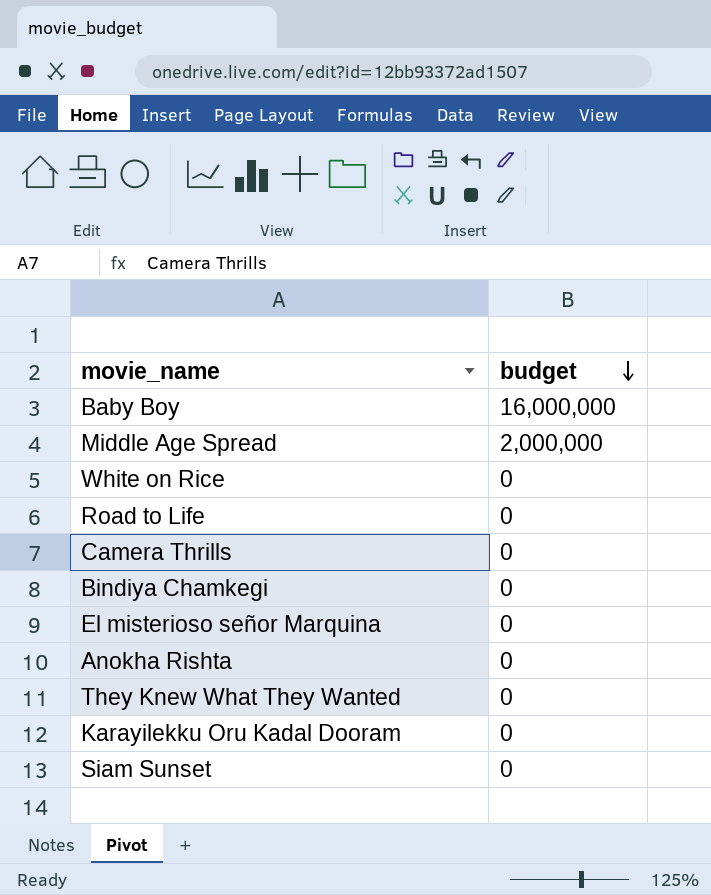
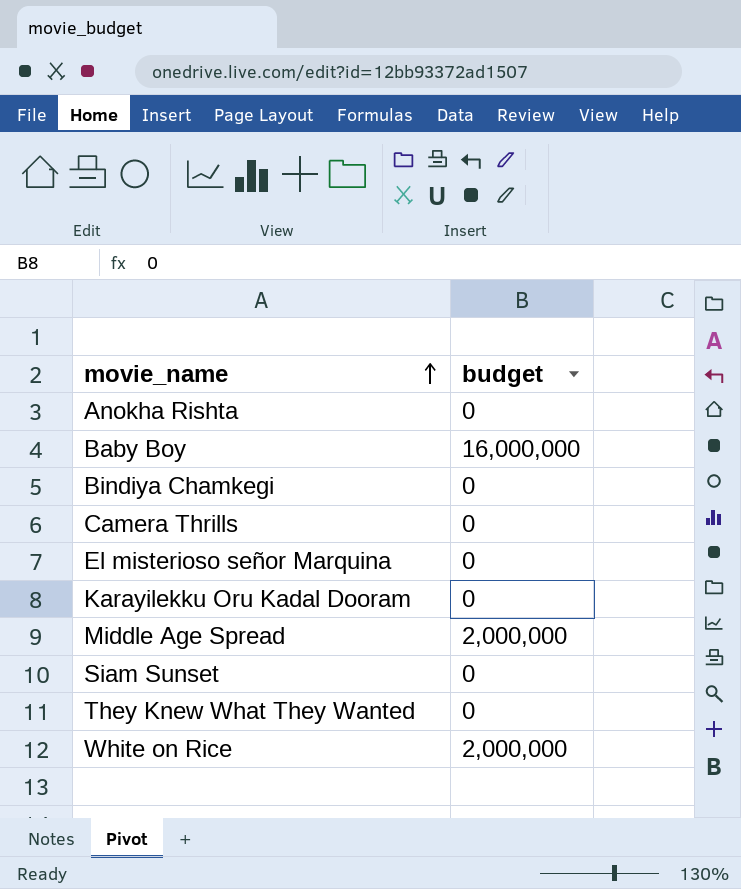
row order: budget descending -> movie_name ascending
row Road to Life: 0 -> none
White on Rice | budget: 0 -> 2,000,000

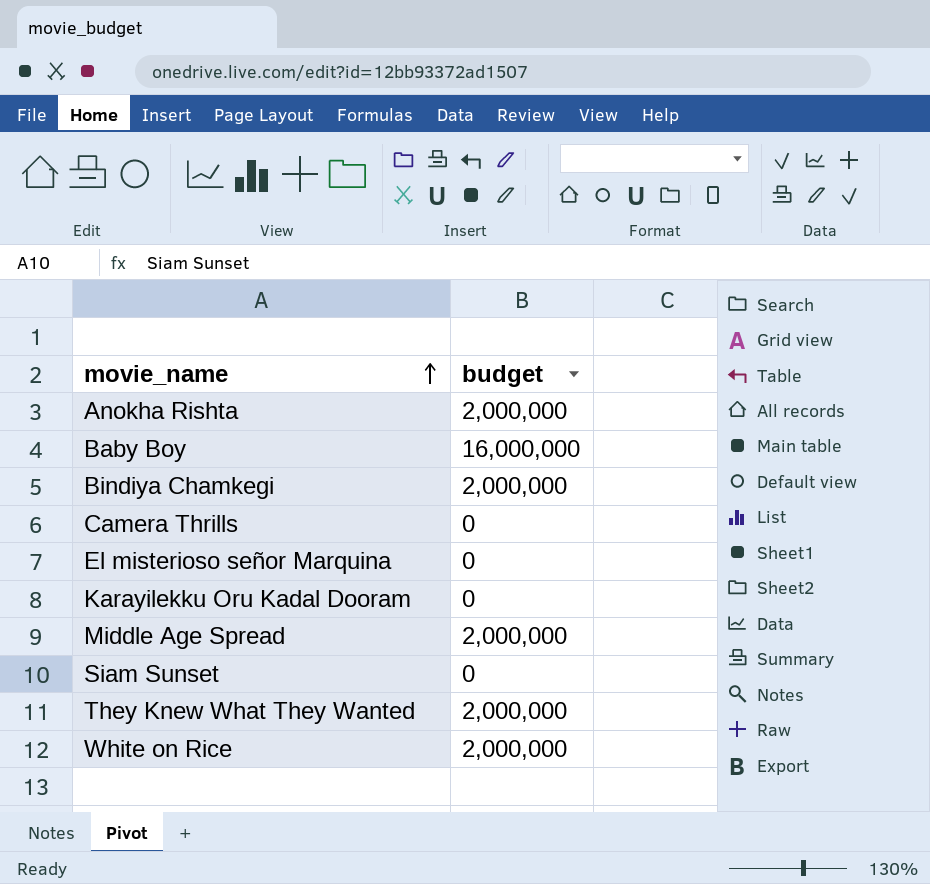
Anokha Rishta | budget: 0 -> 2,000,000
Bindiya Chamkegi | budget: 0 -> 2,000,000
They Knew What They Wanted | budget: 0 -> 2,000,000

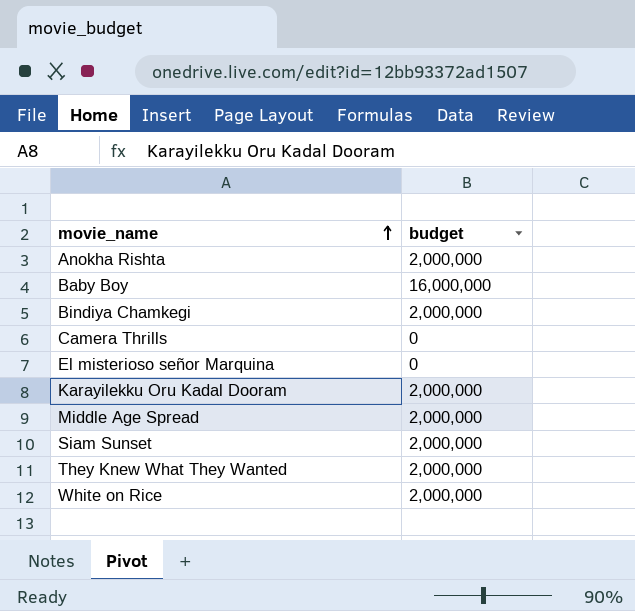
Karayilekku Oru Kadal Dooram | budget: 0 -> 2,000,000
Siam Sunset | budget: 0 -> 2,000,000

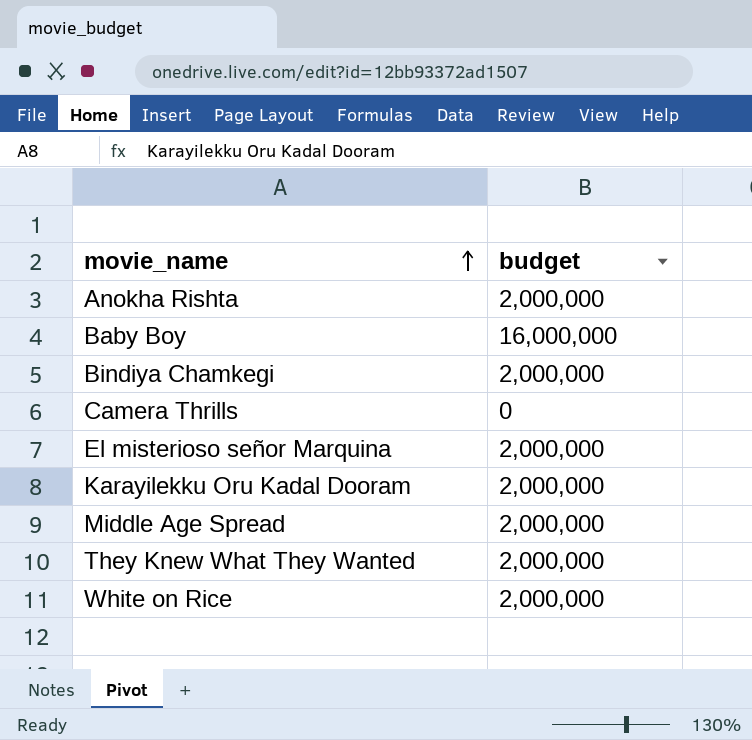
row Siam Sunset: 2,000,000 -> none
El misterioso señor Marquina | budget: 0 -> 2,000,000

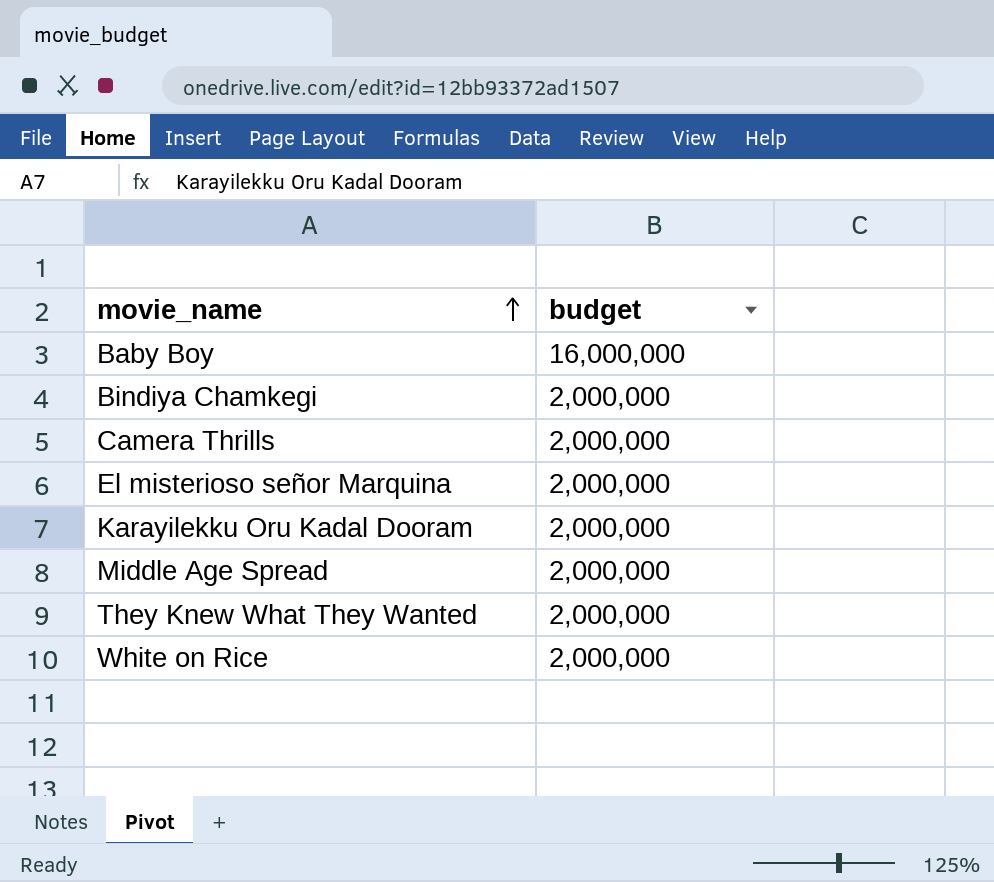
row Anokha Rishta: 2,000,000 -> none
Camera Thrills | budget: 0 -> 2,000,000

